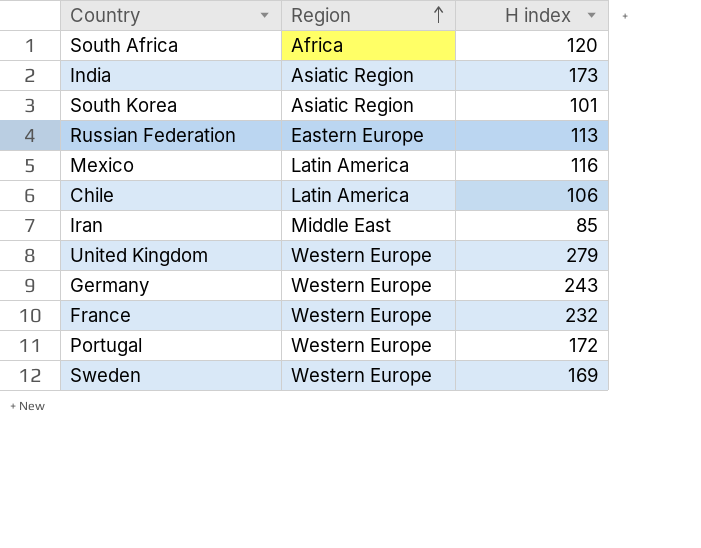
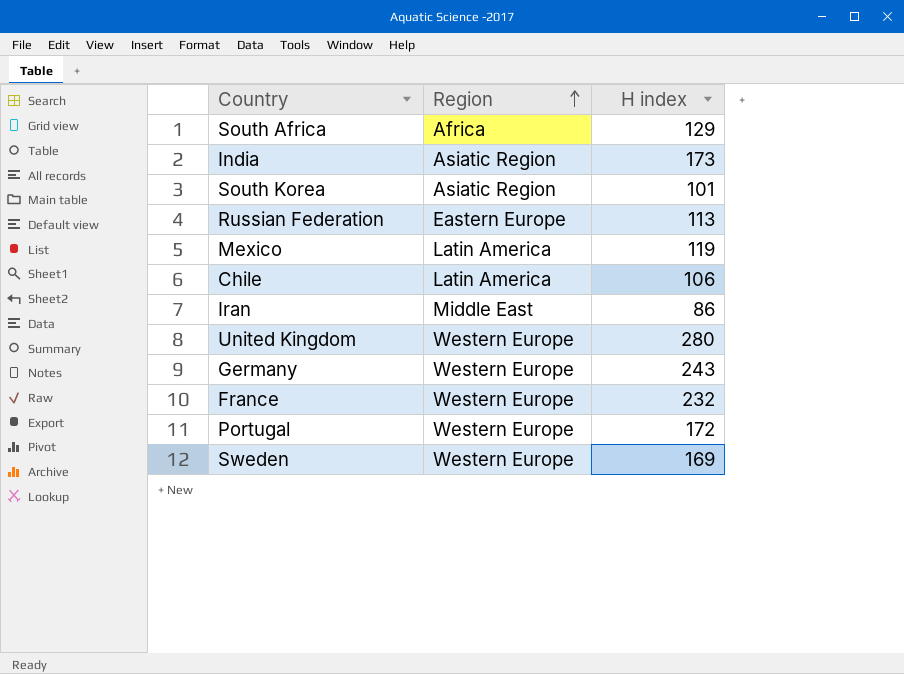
South Africa | H index: 120 -> 129
Mexico | H index: 116 -> 119
Iran | H index: 85 -> 86
United Kingdom | H index: 279 -> 280

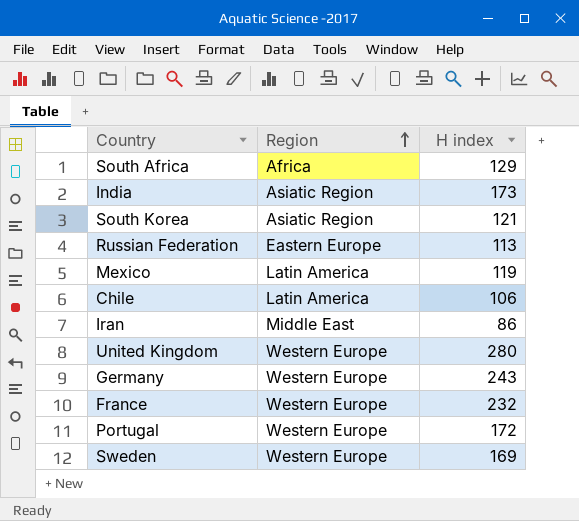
South Korea | H index: 101 -> 121

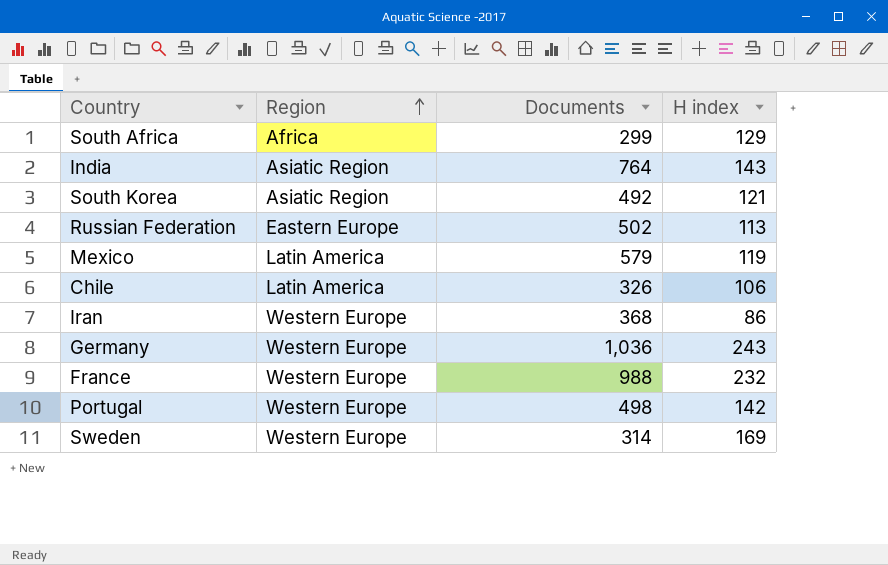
column Documents | position: none -> 3
row United Kingdom: Western Europe | 280 -> none
India | H index: 173 -> 143
Iran | Region: Middle East -> Western Europe
Portugal | H index: 172 -> 142

